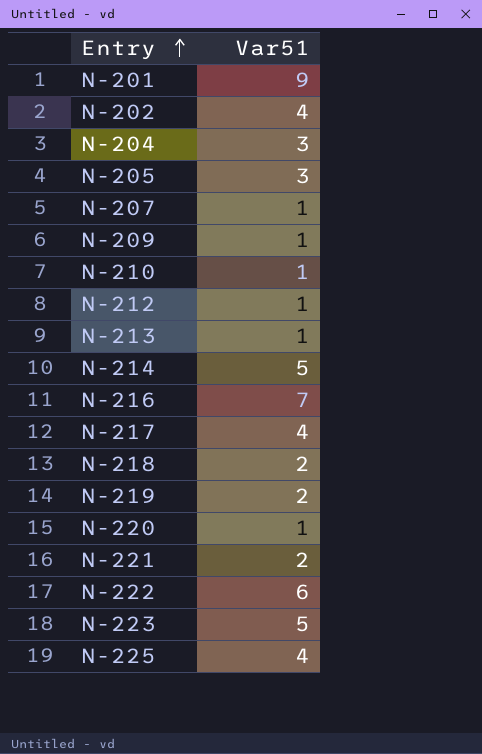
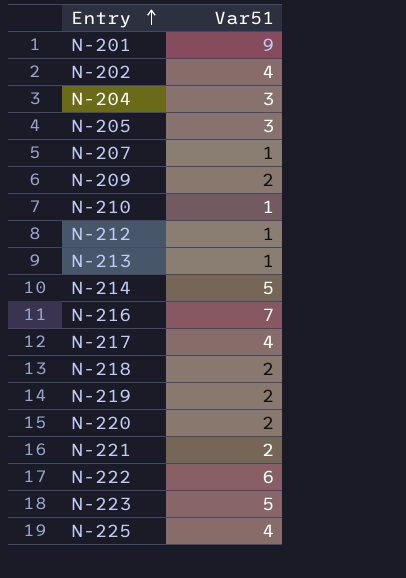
N-209 | Var51: 1 -> 2
N-220 | Var51: 1 -> 2

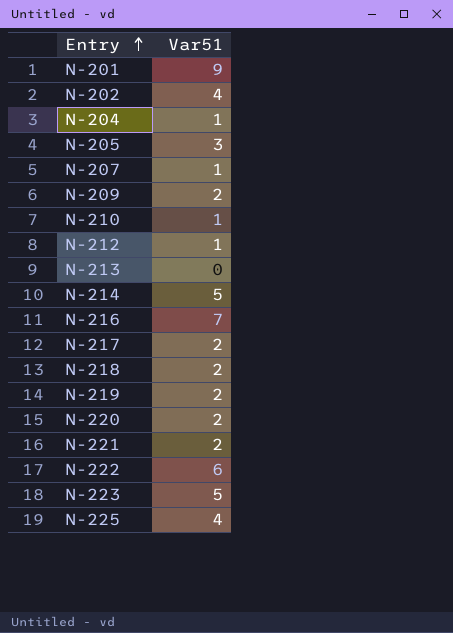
N-204 | Var51: 3 -> 1
N-213 | Var51: 1 -> 0
N-217 | Var51: 4 -> 2

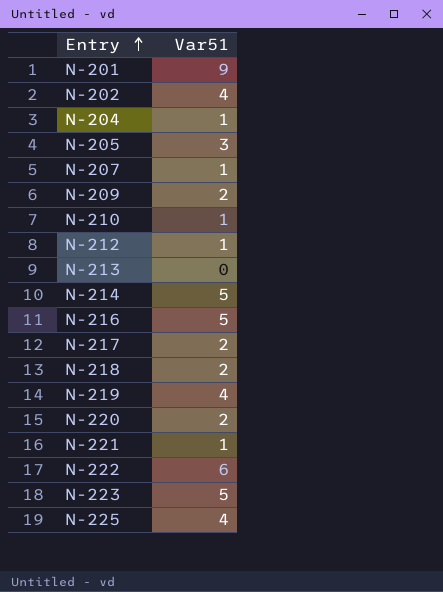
N-216 | Var51: 7 -> 5
N-219 | Var51: 2 -> 4
N-221 | Var51: 2 -> 1

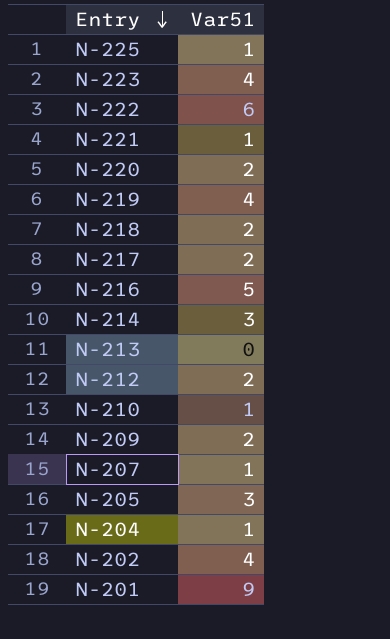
row order: Entry ascending -> Entry descending
N-225 | Var51: 4 -> 1
N-223 | Var51: 5 -> 4
N-214 | Var51: 5 -> 3
N-212 | Var51: 1 -> 2

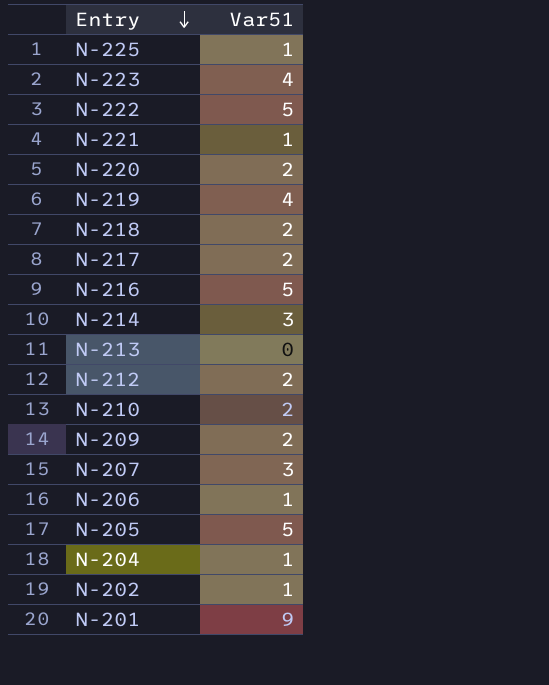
N-222 | Var51: 6 -> 5
N-210 | Var51: 1 -> 2
N-207 | Var51: 1 -> 3
row N-206: none -> 1
N-205 | Var51: 3 -> 5
N-202 | Var51: 4 -> 1

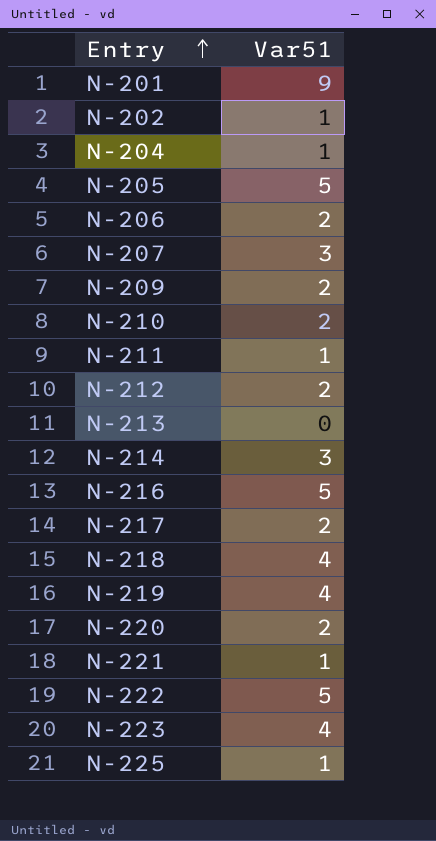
row order: Entry descending -> Entry ascending
N-206 | Var51: 1 -> 2
row N-211: none -> 1
N-218 | Var51: 2 -> 4

